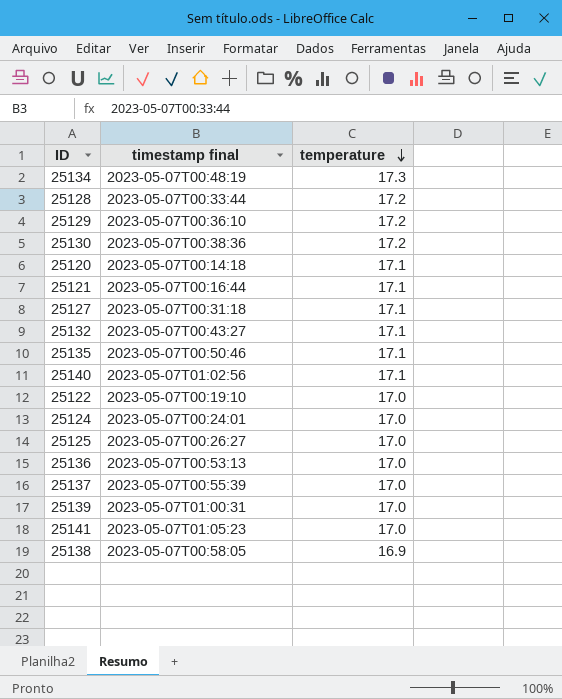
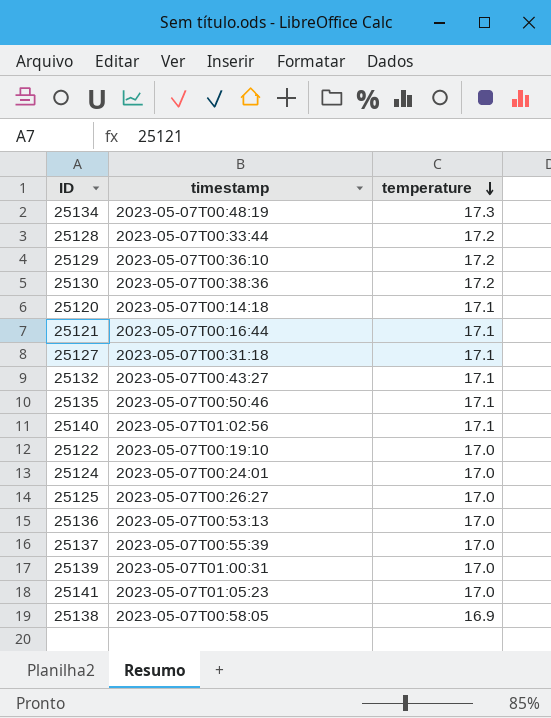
column name: timestamp final -> timestamp

